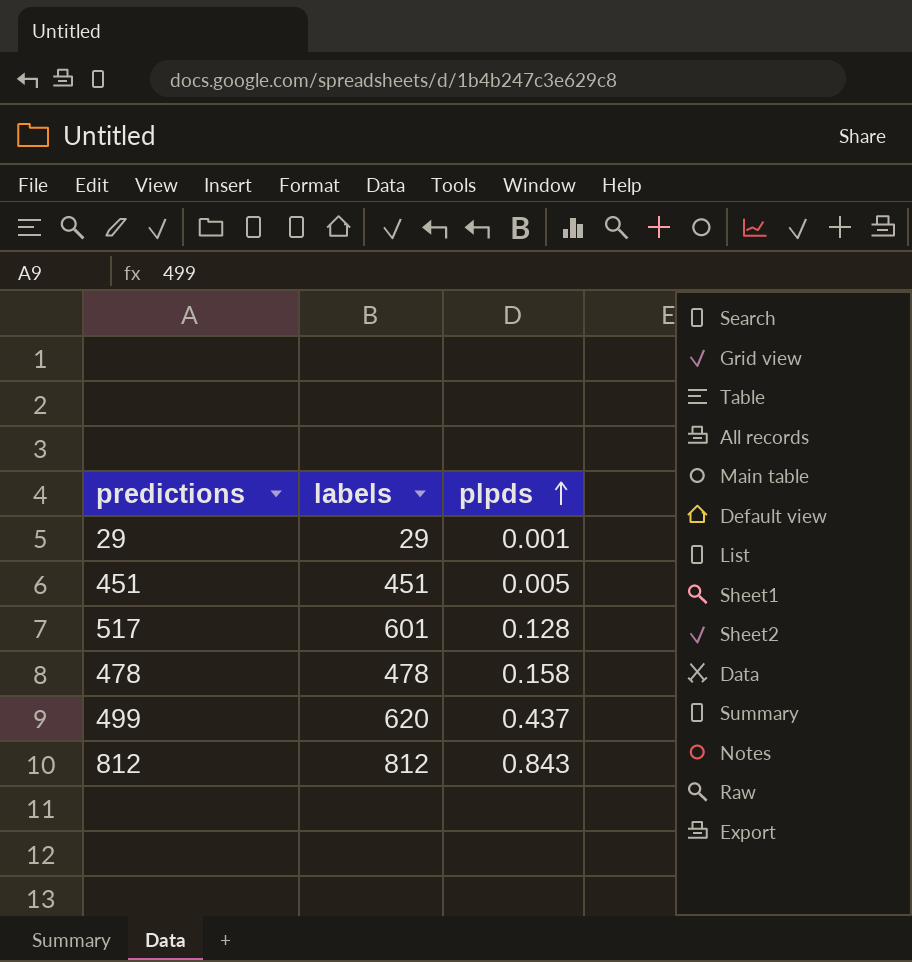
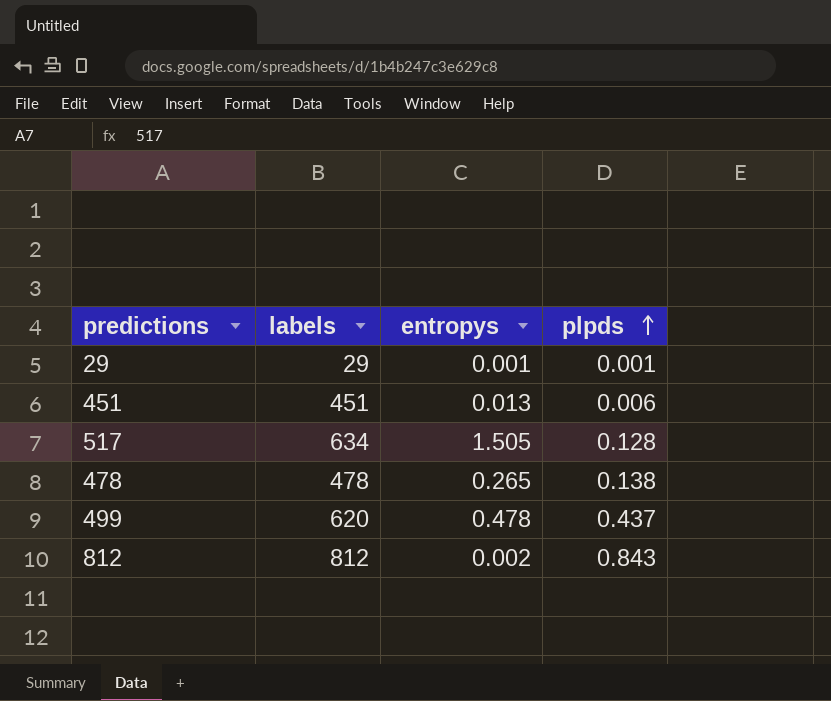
column entropys | position: none -> 3
451 | plpds: 0.005 -> 0.006
517 | labels: 601 -> 634
478 | plpds: 0.158 -> 0.138

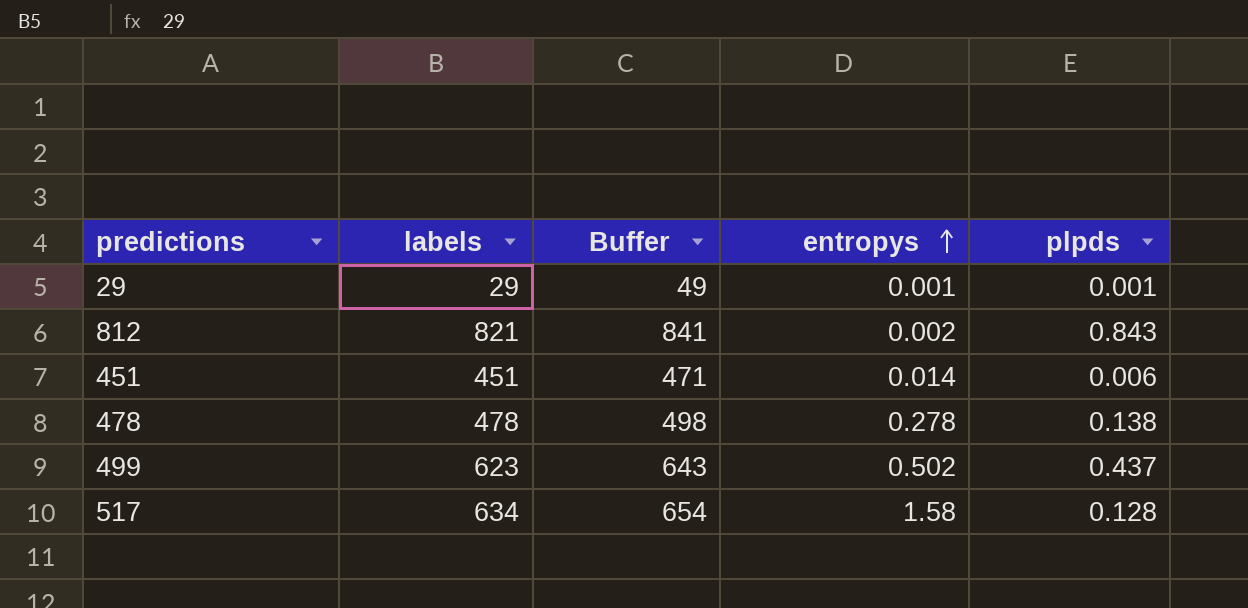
row order: plpds ascending -> entropys ascending
column Buffer | formula: none -> [labels] + 20
812 | labels: 812 -> 821
451 | entropys: 0.013 -> 0.014
478 | entropys: 0.265 -> 0.278
499 | labels: 620 -> 623
499 | entropys: 0.478 -> 0.502
517 | entropys: 1.505 -> 1.58

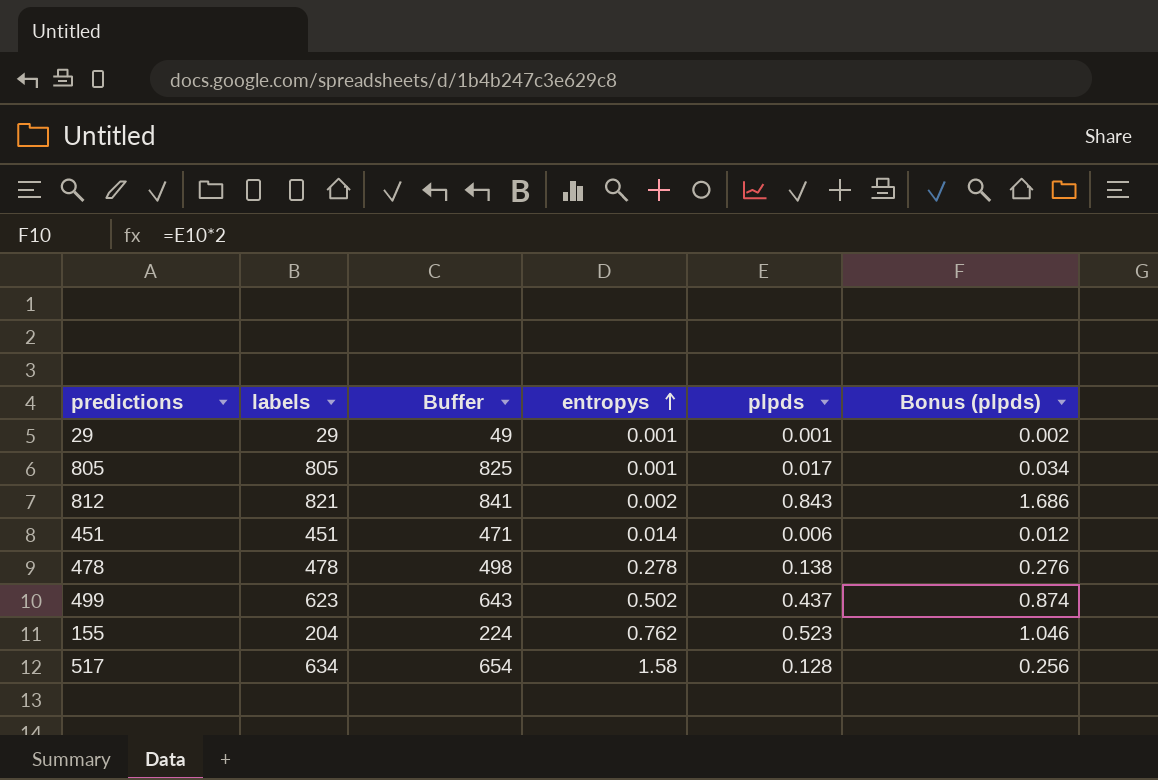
column Bonus (plpds) | formula: none -> [plpds] * 2
row 805: none -> 805 | 825 | 0.001 | 0.017 | 0.034
row 155: none -> 204 | 224 | 0.762 | 0.523 | 1.046

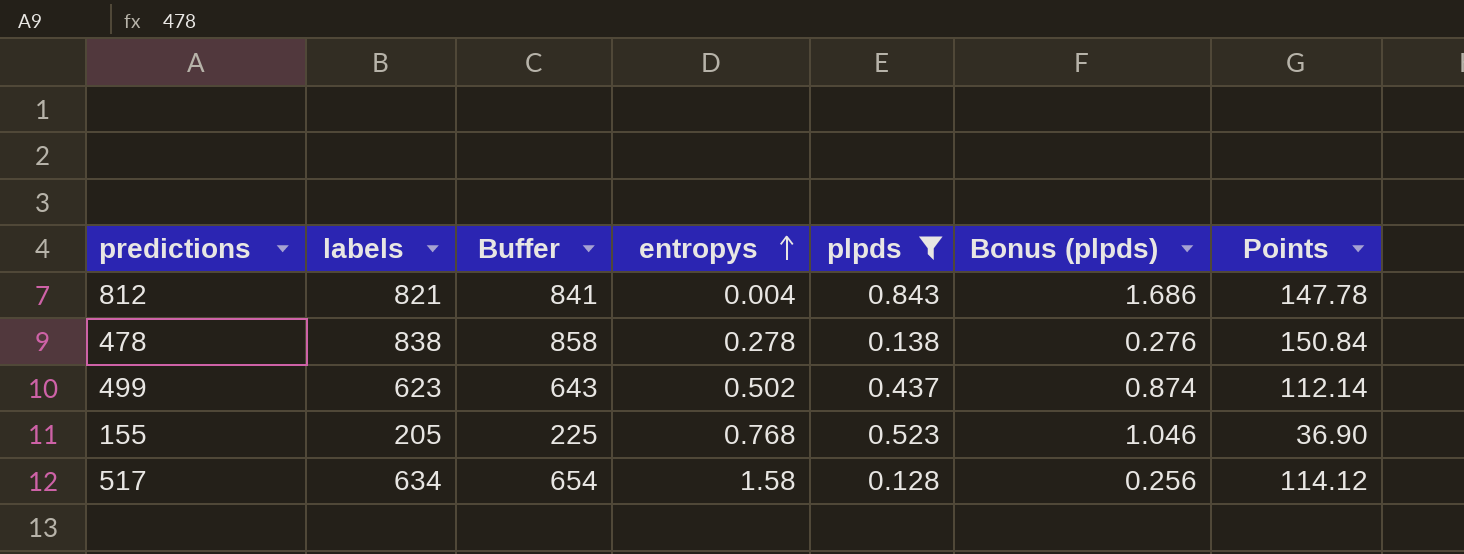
filter: none -> plpds >= 0.128
column Points | formula: none -> [labels] * 0.18
812 | entropys: 0.002 -> 0.004
478 | labels: 478 -> 838
478 | Buffer: 498 -> 858
155 | labels: 204 -> 205
155 | Buffer: 224 -> 225
155 | entropys: 0.762 -> 0.768

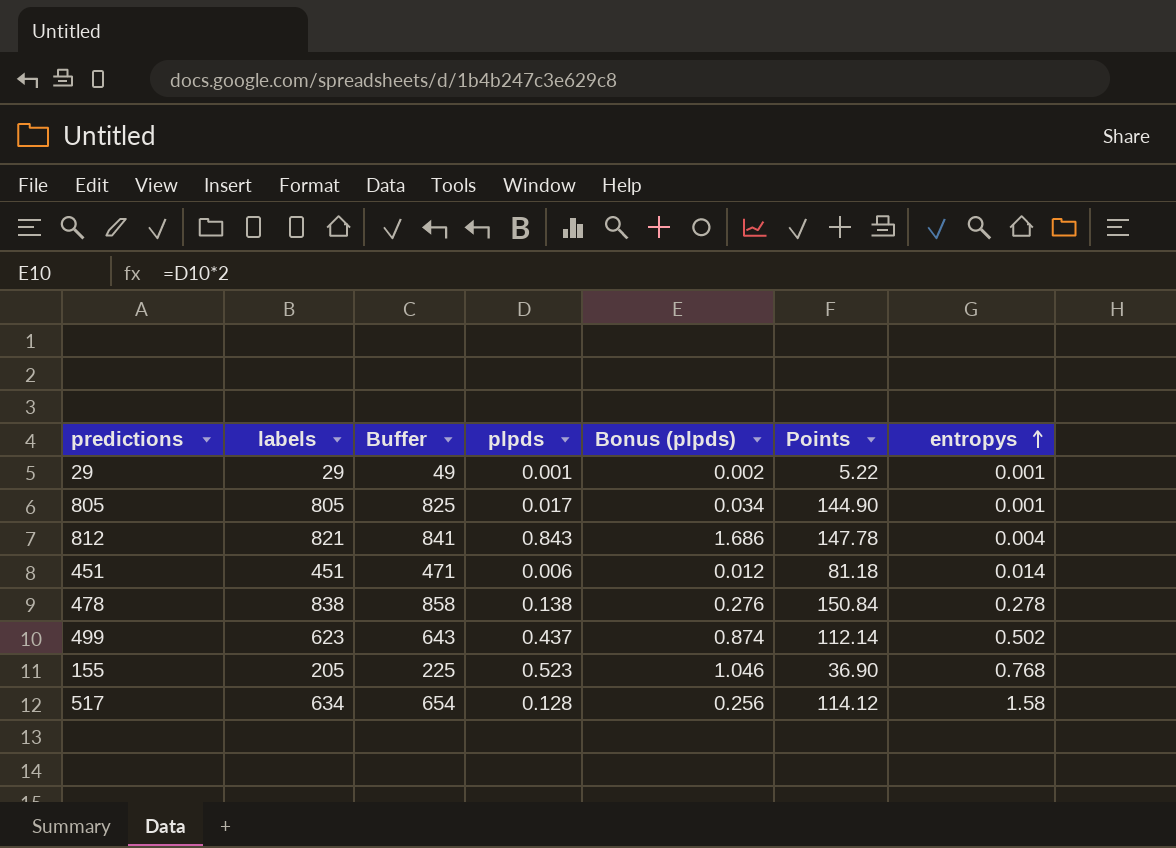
filter: plpds >= 0.128 -> none
column entropys | position: 4 -> 7

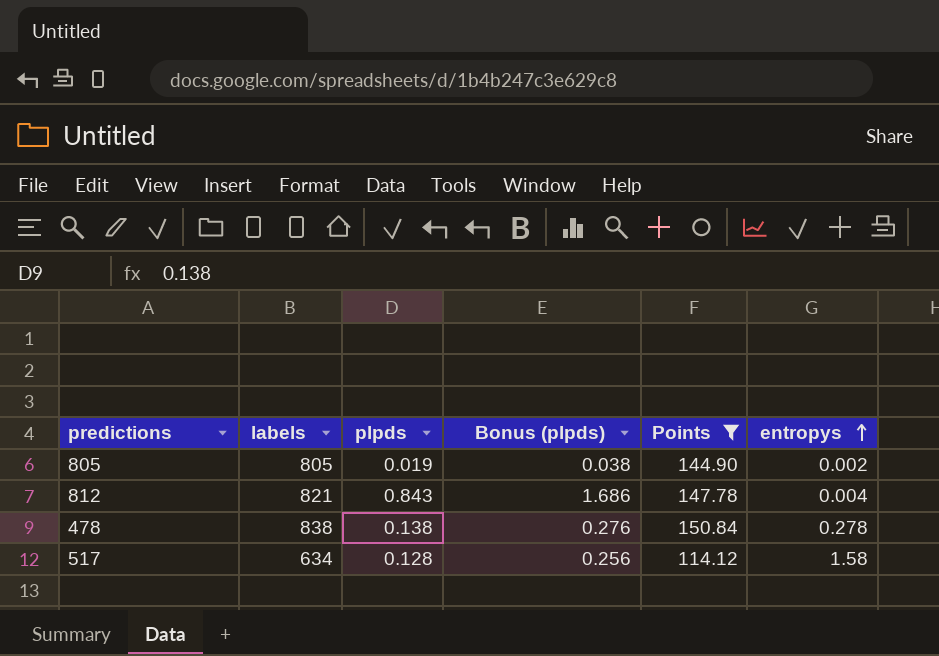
filter: none -> Points >= 114.12
column Buffer | formula: [labels] + 20 -> none
805 | plpds: 0.017 -> 0.019
805 | Bonus (plpds): 0.034 -> 0.038
805 | entropys: 0.001 -> 0.002

